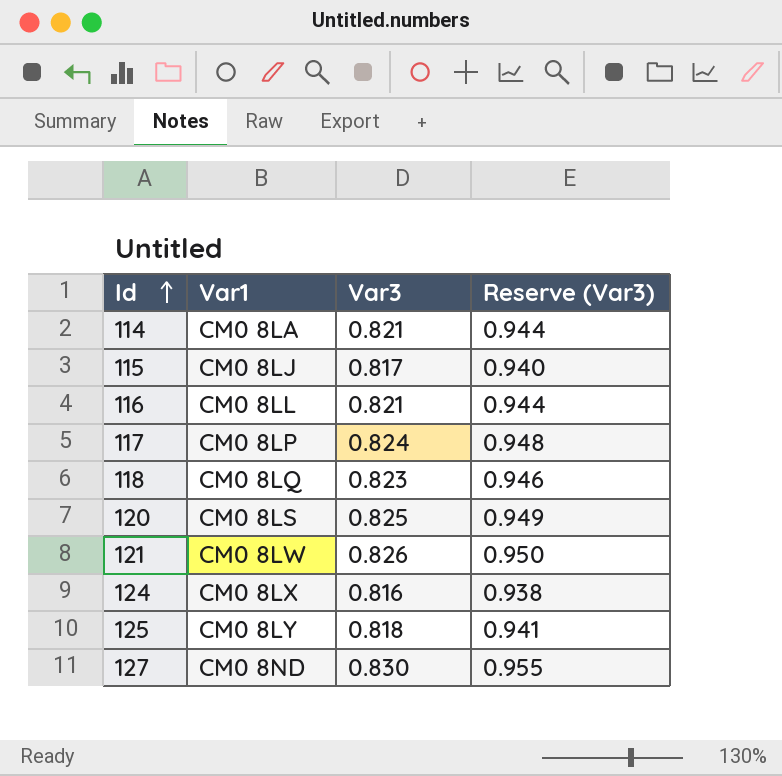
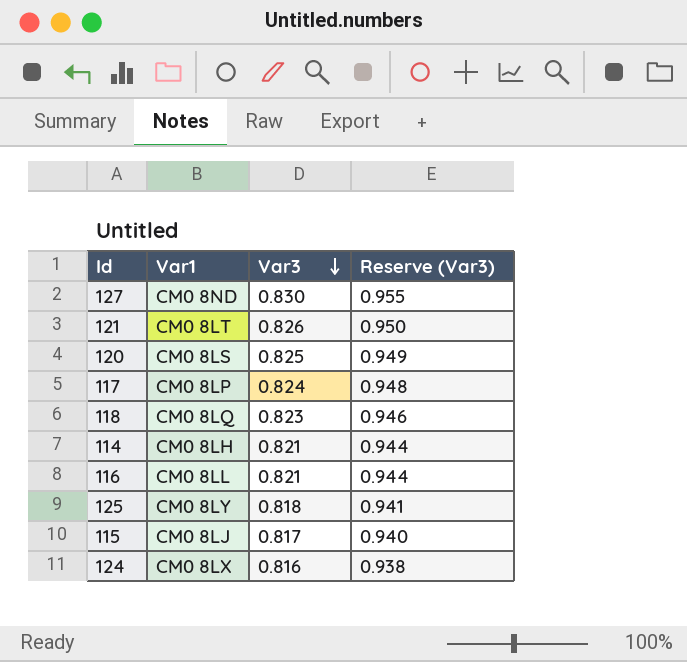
row order: Id ascending -> Var3 descending
121 | Var1: CM0 8LW -> CM0 8LT
114 | Var1: CM0 8LA -> CM0 8LH

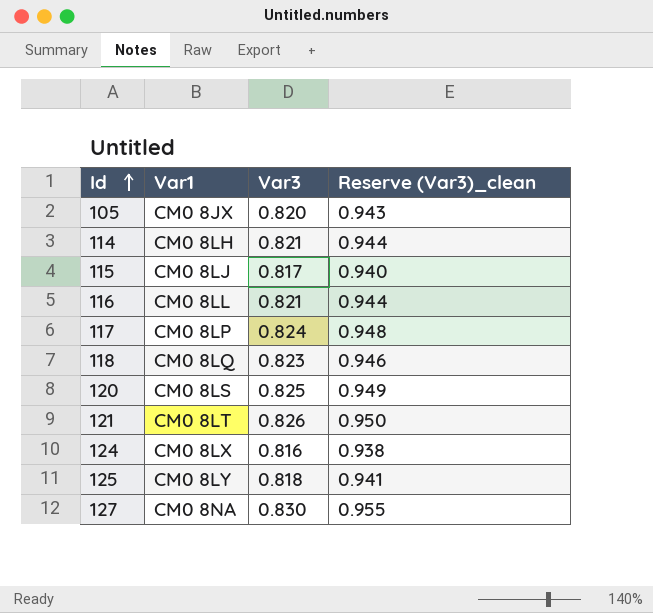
row order: Var3 descending -> Id ascending
column name: Reserve (Var3) -> Reserve (Var3)_clean
row 105: none -> CM0 8JX | 0.820 | 0.943
127 | Var1: CM0 8ND -> CM0 8NA

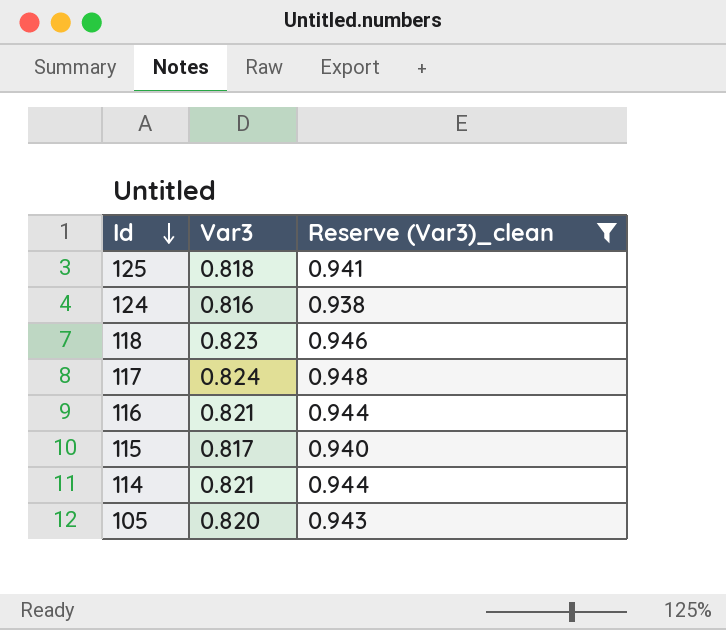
filter: none -> Reserve (Var3)_clean <= 0.948
row order: Id ascending -> Id descending
column Var1 | position: 2 -> none

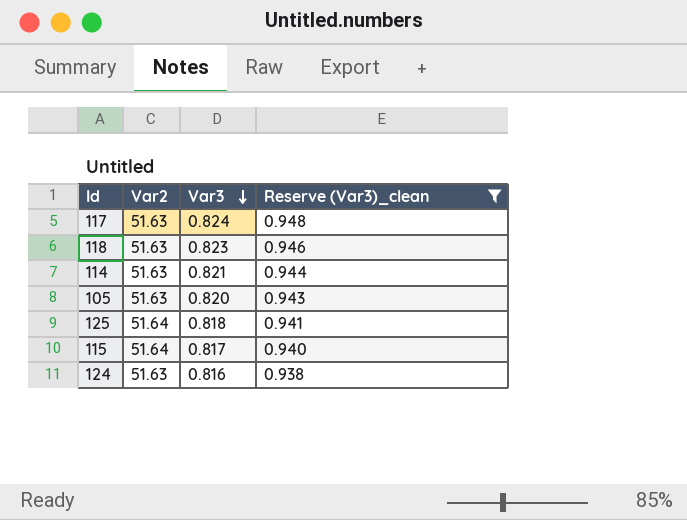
row order: Id descending -> Var3 descending
column Var2 | position: none -> 2
row 116: 0.821 | 0.944 -> none

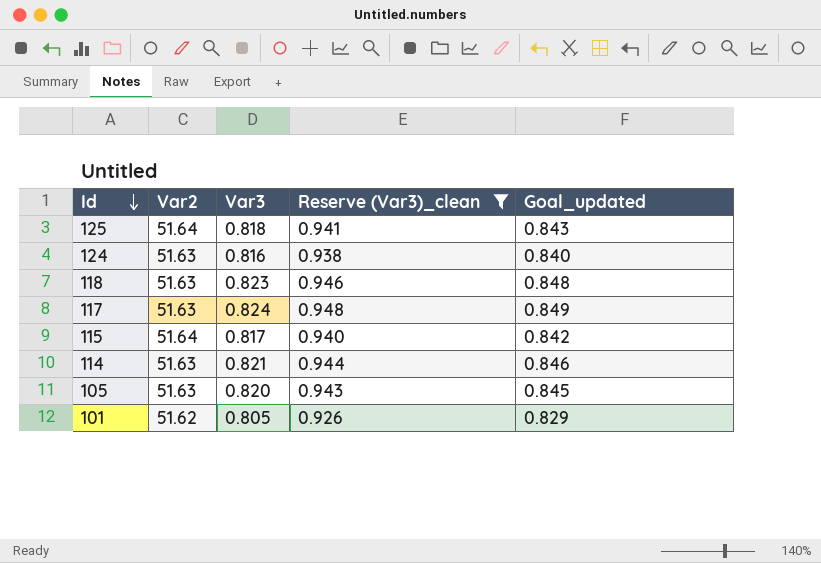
row order: Var3 descending -> Id descending
column Goal_updated | formula: none -> [Var3] * 1.03
row 101: none -> 51.62 | 0.805 | 0.926 | 0.829

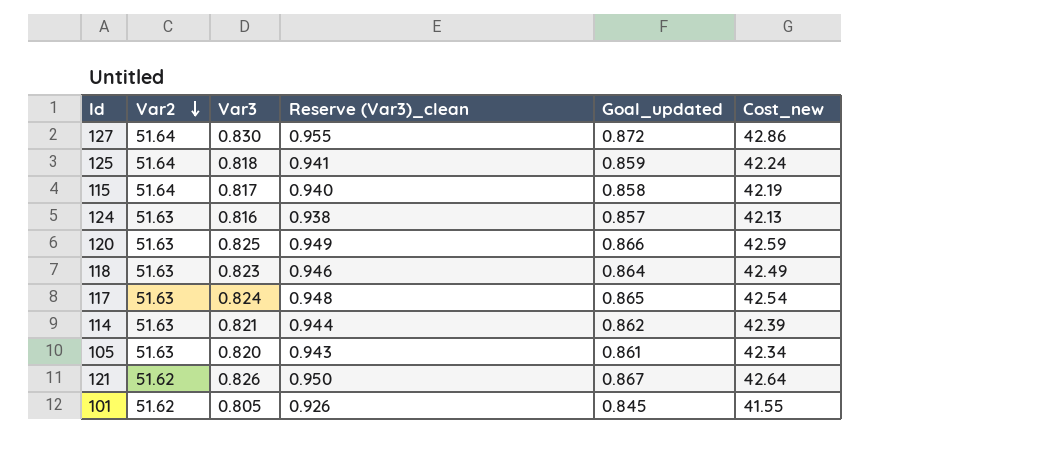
filter: Reserve (Var3)_clean <= 0.948 -> none
row order: Id descending -> Var2 descending
column Goal_updated | formula: [Var3] * 1.03 -> [Var3] * 1.05
column Cost_new | formula: none -> [Var2] * [Var3]

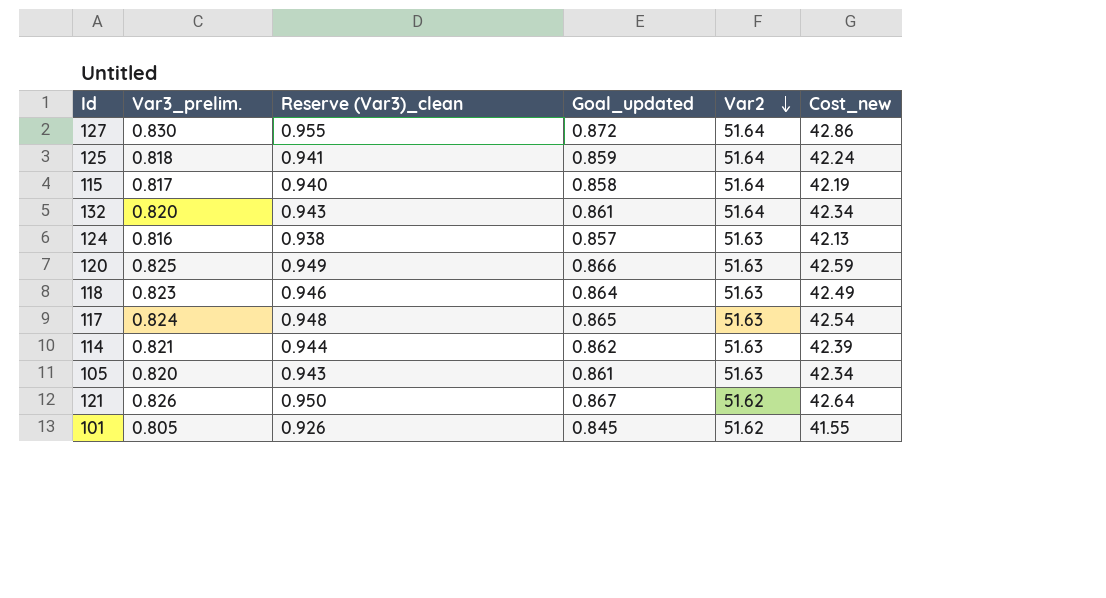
column name: Var3 -> Var3_prelim.
column Var2 | position: 2 -> 5
row 132: none -> 0.820 | 0.943 | 0.861 | 51.64 | 42.34

